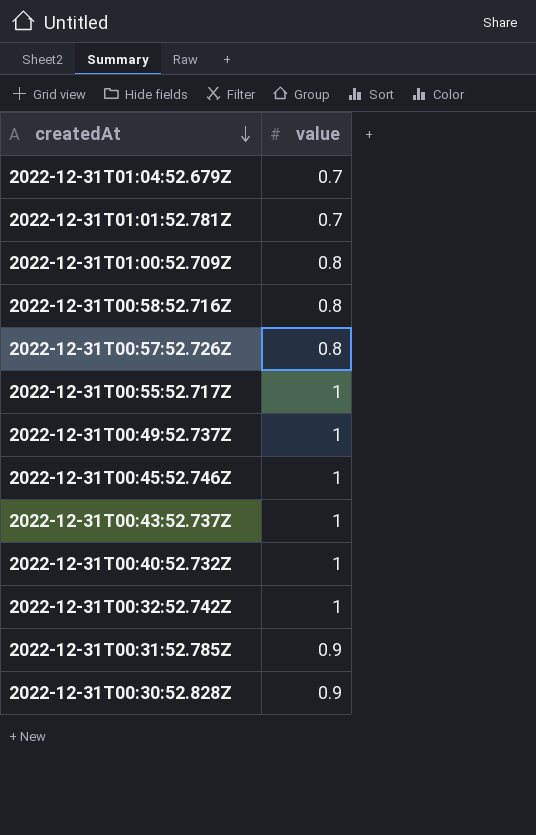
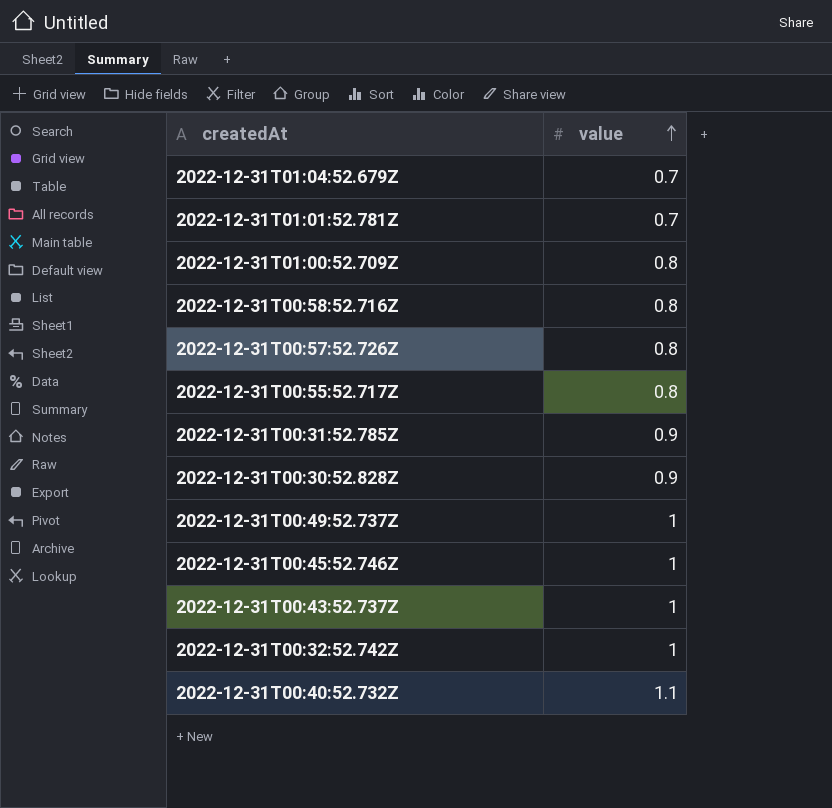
row order: createdAt descending -> value ascending
2022-12-31T00:55:52.717Z | value: 1 -> 0.8
2022-12-31T00:40:52.732Z | value: 1 -> 1.1

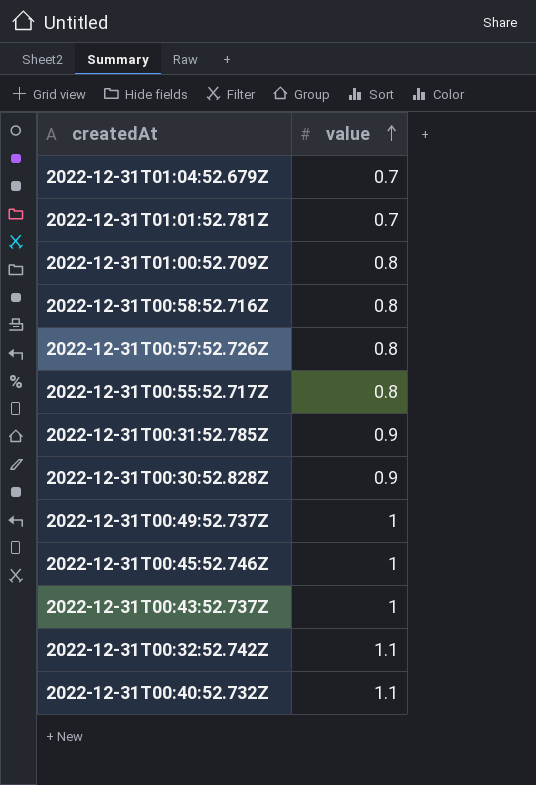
2022-12-31T00:32:52.742Z | value: 1 -> 1.1

